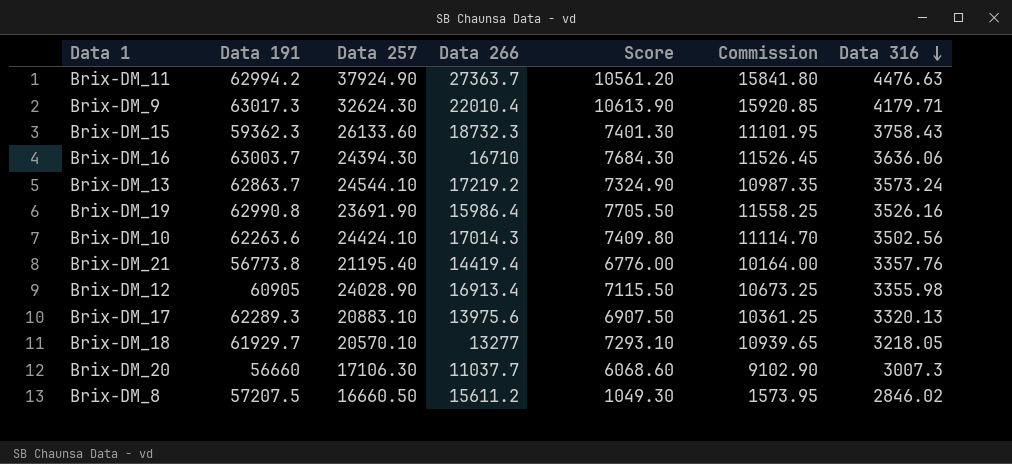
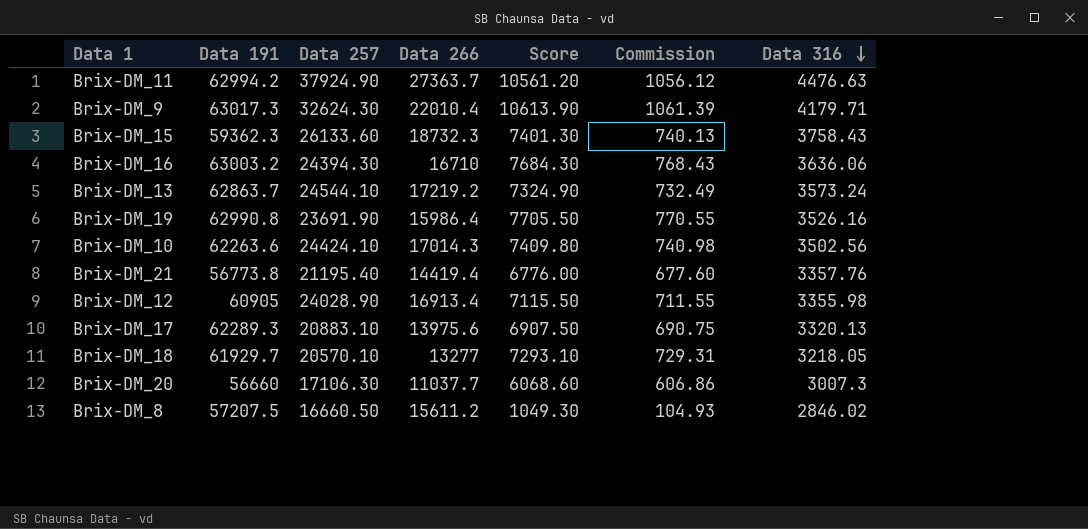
column Commission | formula: [Score] * 1.5 -> [Score] * 0.1
Brix-DM_16 | Data 191: 63003.7 -> 63003.2

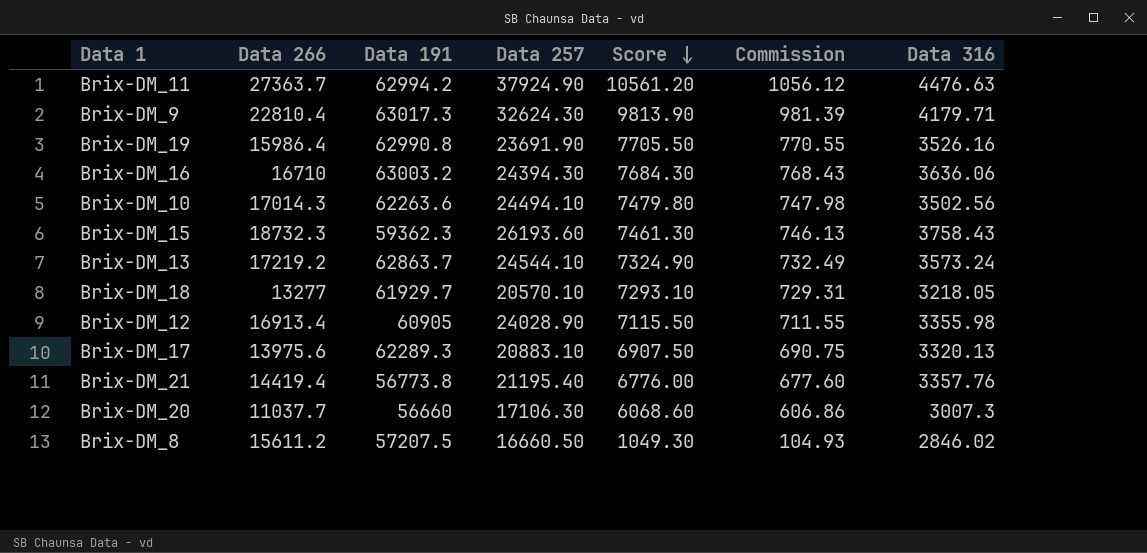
row order: Data 316 descending -> Score descending
column Data 266 | position: 4 -> 2
Brix-DM_9 | Data 266: 22010.4 -> 22810.4
Brix-DM_9 | Score: 10613.90 -> 9813.90
Brix-DM_9 | Commission: 1061.39 -> 981.39
Brix-DM_10 | Data 257: 24424.10 -> 24494.10
Brix-DM_10 | Score: 7409.80 -> 7479.80
Brix-DM_10 | Commission: 740.98 -> 747.98
Brix-DM_15 | Data 257: 26133.60 -> 26193.60
Brix-DM_15 | Score: 7401.30 -> 7461.30
Brix-DM_15 | Commission: 740.13 -> 746.13

